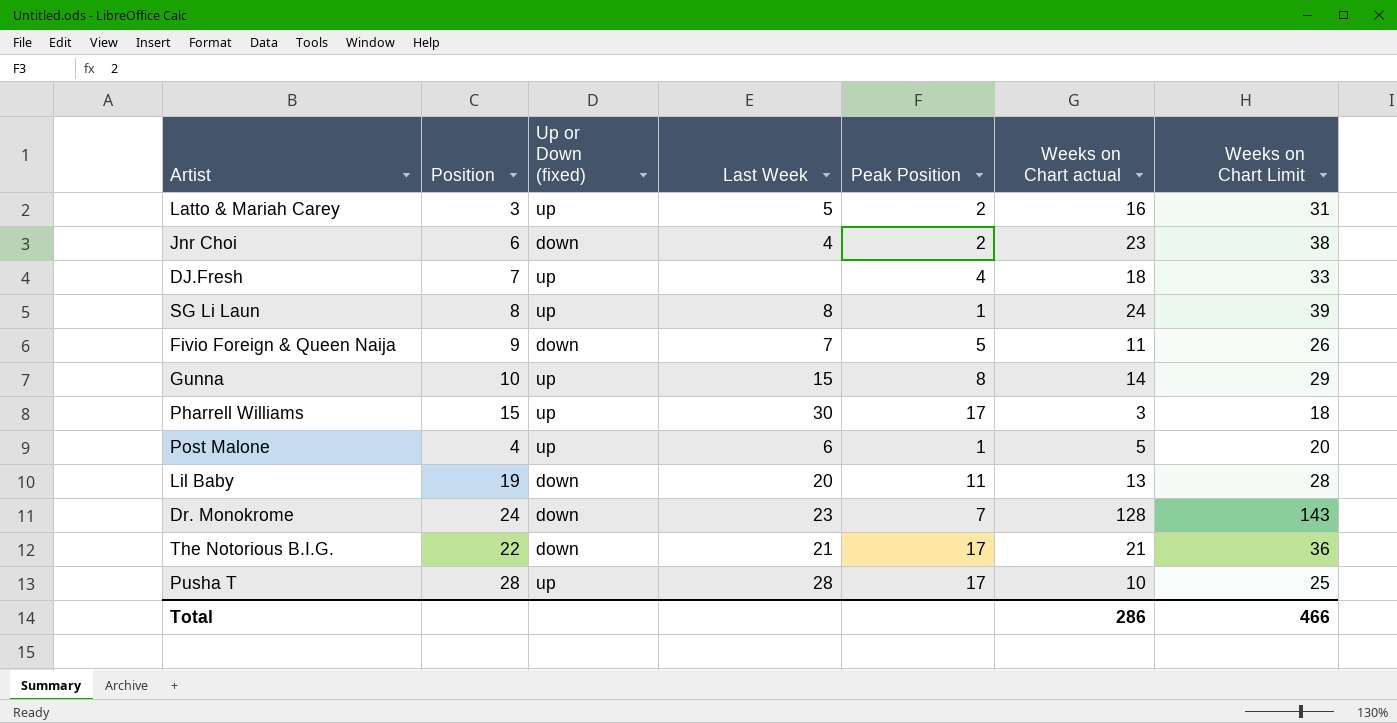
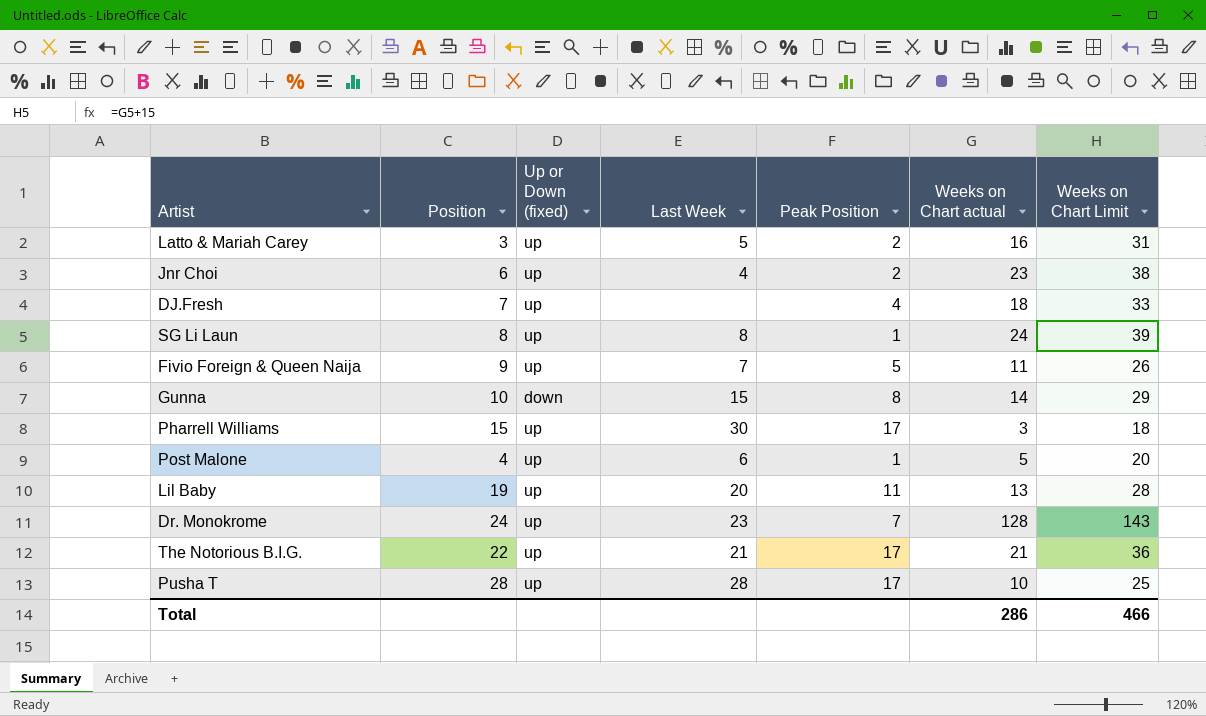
Jnr Choi | Up or Down (fixed): down -> up
Fivio Foreign & Queen Naija | Up or Down (fixed): down -> up
Gunna | Up or Down (fixed): up -> down
Lil Baby | Up or Down (fixed): down -> up
Dr. Monokrome | Up or Down (fixed): down -> up
The Notorious B.I.G. | Up or Down (fixed): down -> up

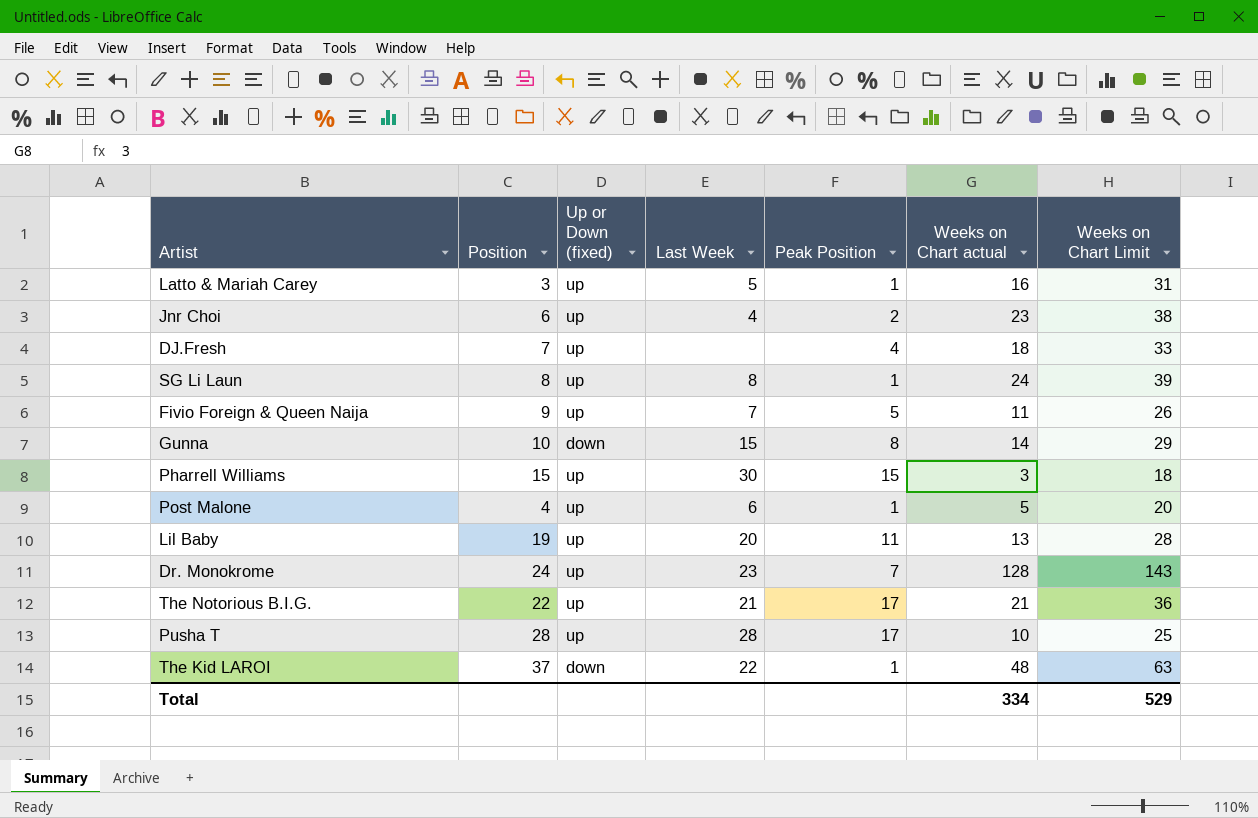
Latto & Mariah Carey | Peak Position: 2 -> 1
Pharrell Williams | Peak Position: 17 -> 15
row The Kid LAROI: none -> 37 | down | 22 | 1 | 48 | 63
Total | Weeks on Chart actual: 286 -> 334
Total | Weeks on Chart Limit: 466 -> 529

